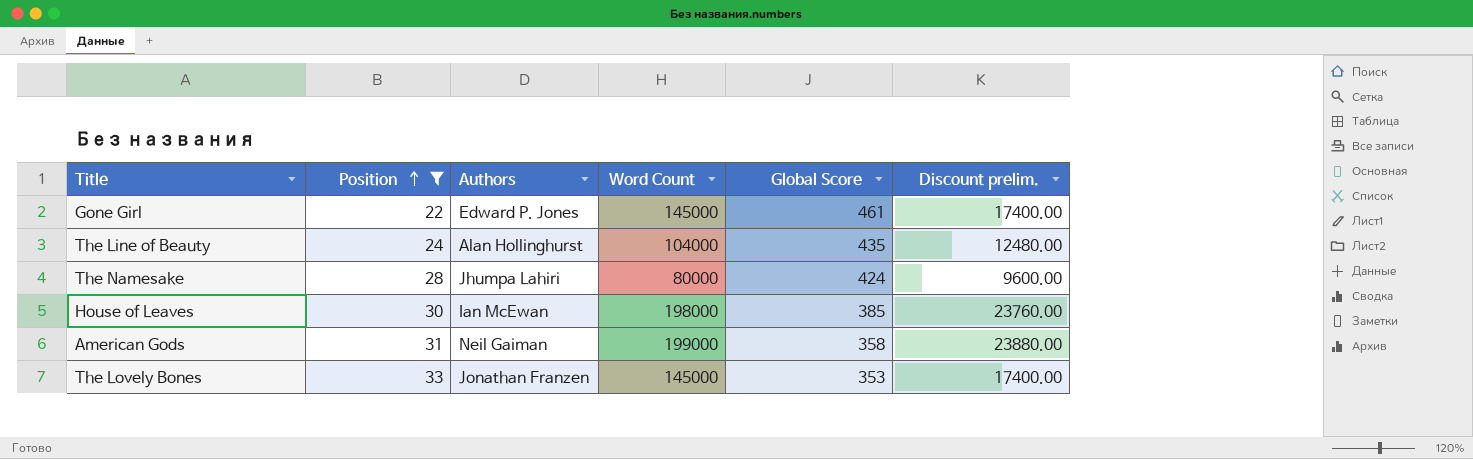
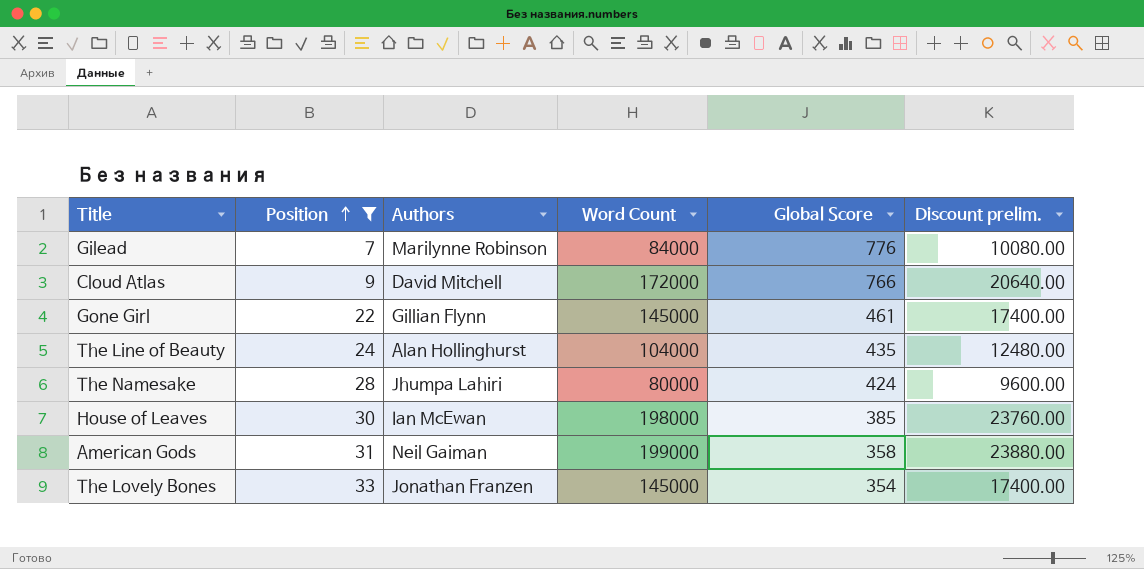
row Gilead: none -> 7 | Marilynne Robinson | 84000 | 776 | 10080.00
row Cloud Atlas: none -> 9 | David Mitchell | 172000 | 766 | 20640.00
Gone Girl | Authors: Edward P. Jones -> Gillian Flynn
The Lovely Bones | Global Score: 353 -> 354

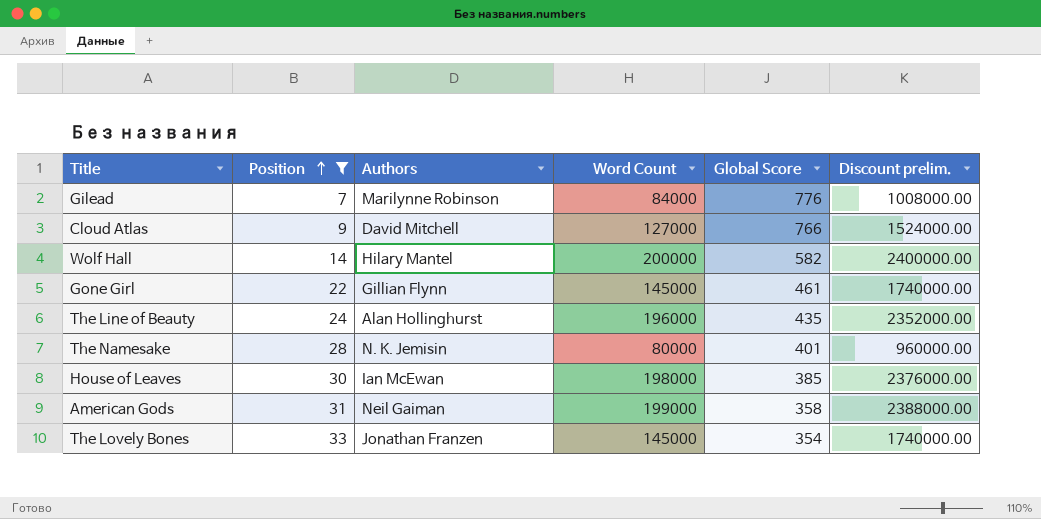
column Discount prelim. | formula: [Word Count] * 0.12 -> [Word Count] * 12
Cloud Atlas | Word Count: 172000 -> 127000
row Wolf Hall: none -> 14 | Hilary Mantel | 200000 | 582 | 2400000.00
The Line of Beauty | Word Count: 104000 -> 196000
The Namesake | Authors: Jhumpa Lahiri -> N. K. Jemisin
The Namesake | Global Score: 424 -> 401

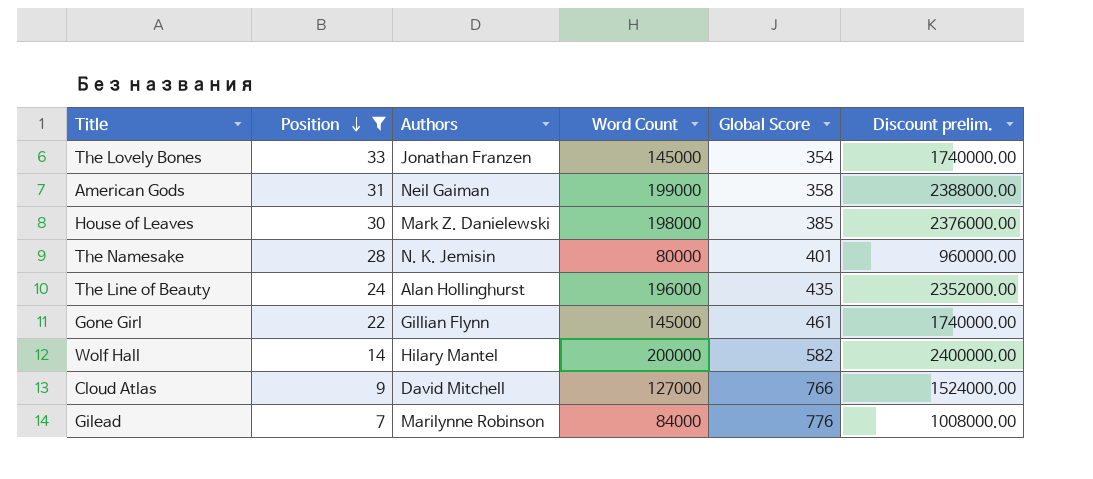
row order: Position ascending -> Position descending
House of Leaves | Authors: Ian McEwan -> Mark Z. Danielewski

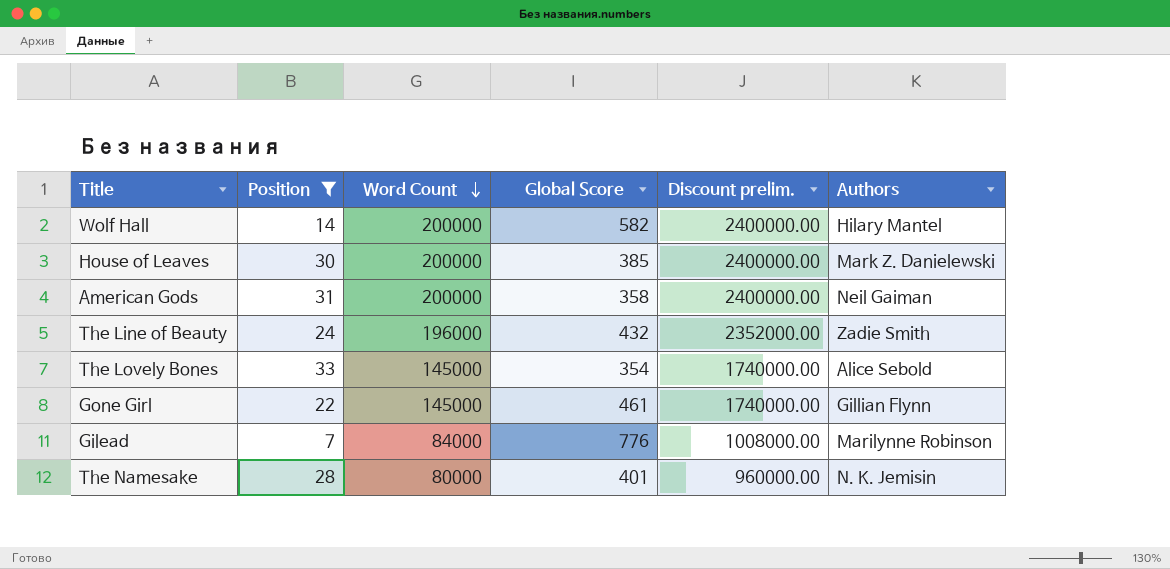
row order: Position descending -> Word Count descending
column Authors | position: 3 -> 6
row Cloud Atlas: 9 | David Mitchell | 127000 | 766 | 1524000.00 -> none
House of Leaves | Word Count: 198000 -> 200000
House of Leaves | Discount prelim.: 2376000.00 -> 2400000.00
American Gods | Word Count: 199000 -> 200000
American Gods | Discount prelim.: 2388000.00 -> 2400000.00
The Line of Beauty | Global Score: 435 -> 432
The Line of Beauty | Authors: Alan Hollinghurst -> Zadie Smith
The Lovely Bones | Authors: Jonathan Franzen -> Alice Sebold

